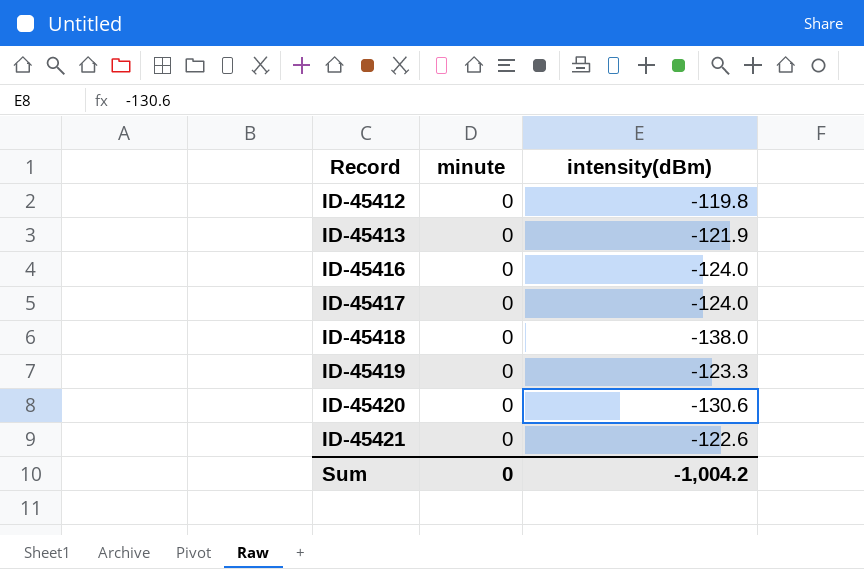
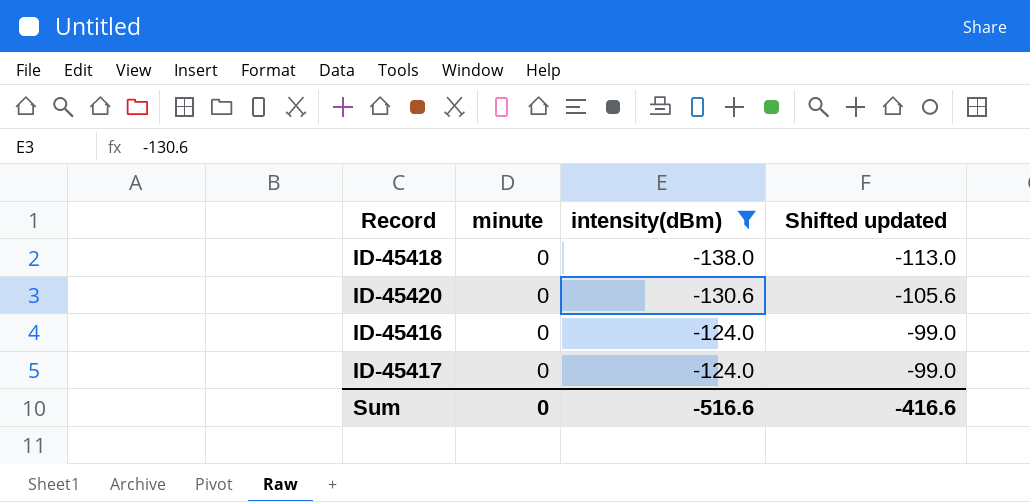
filter: none -> intensity(dBm) <= -124.0
row order: Record ascending -> intensity(dBm) ascending
column Shifted updated | formula: none -> [intensity(dBm)] + 25
Sum | intensity(dBm): -1,004.2 -> -516.6

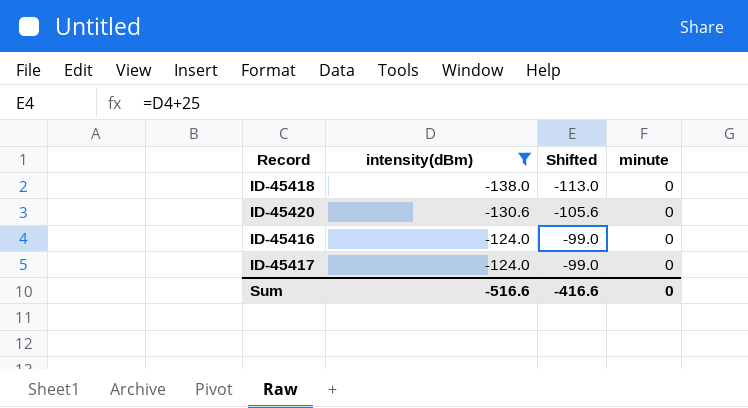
column name: Shifted updated -> Shifted
column minute | position: 2 -> 4

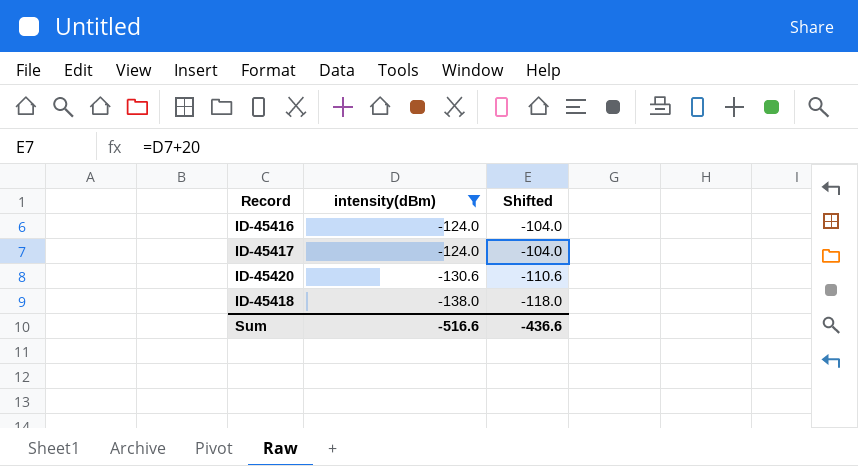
row order: intensity(dBm) ascending -> intensity(dBm) descending
column minute | position: 4 -> none
column Shifted | formula: [intensity(dBm)] + 25 -> [intensity(dBm)] + 20
Sum | Shifted: -416.6 -> -436.6

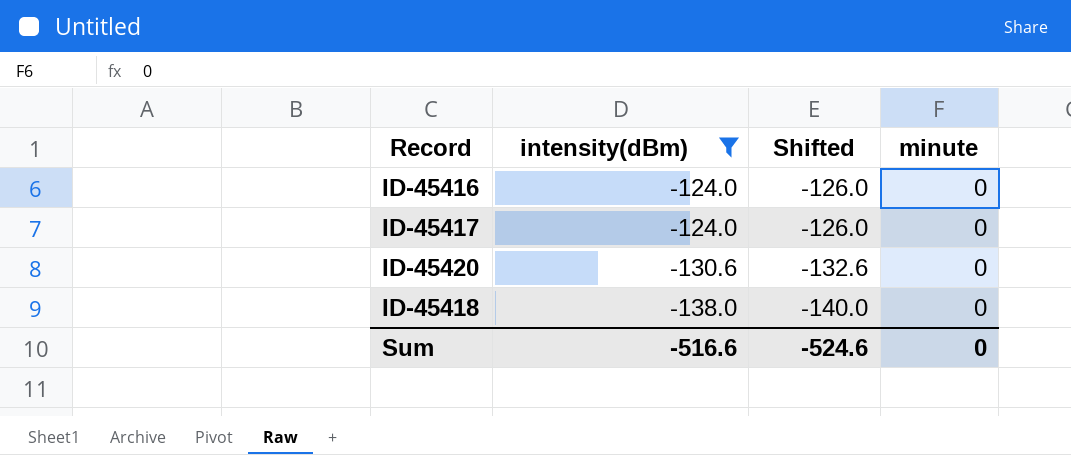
column Shifted | formula: [intensity(dBm)] + 20 -> [intensity(dBm)] - 2
column minute | position: none -> 4
Sum | Shifted: -436.6 -> -524.6

